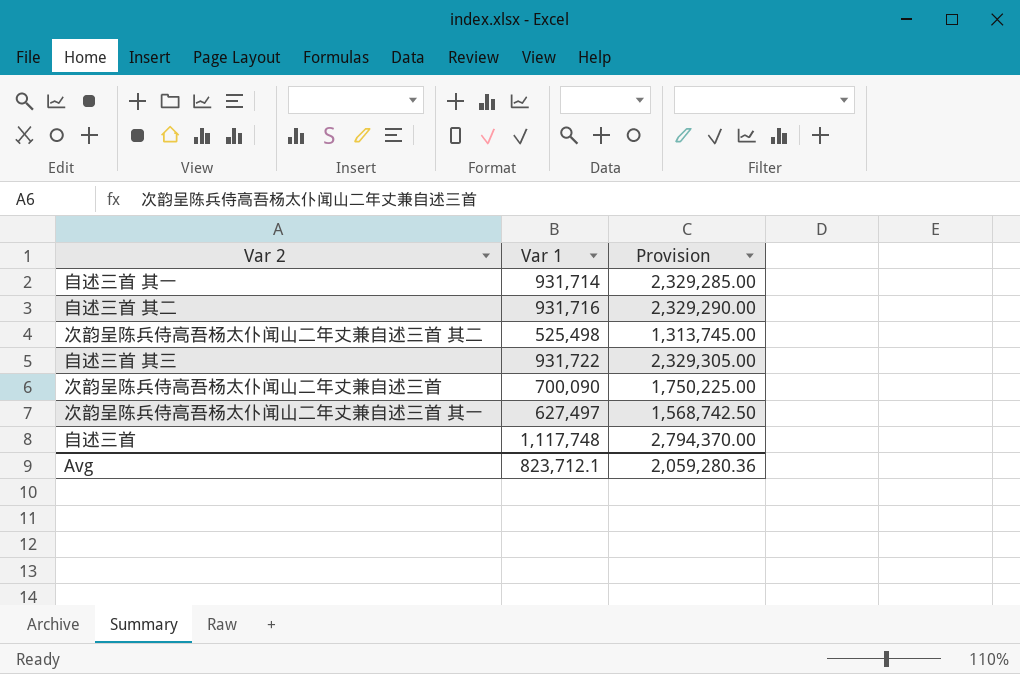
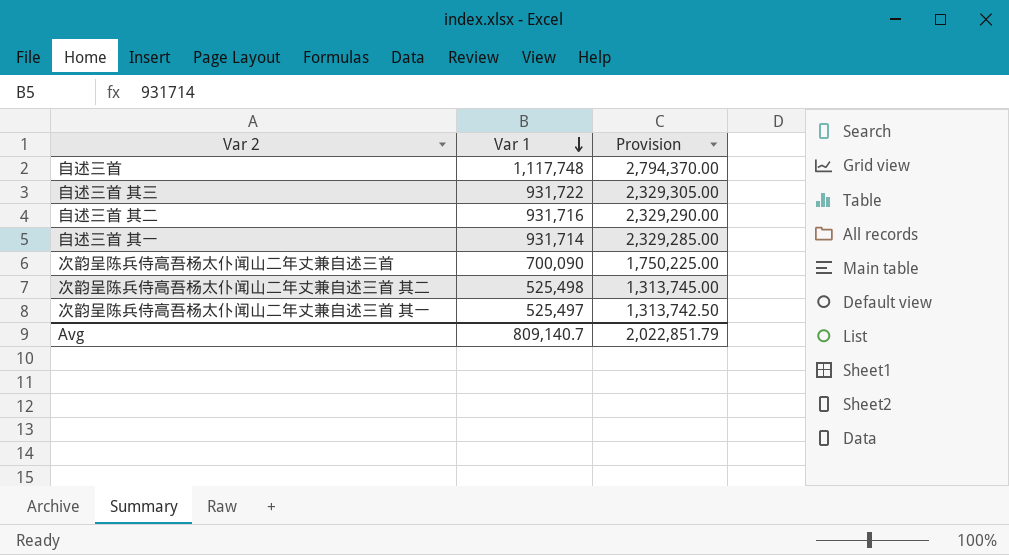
row order: none -> Var 1 descending
次韵呈陈兵侍高吾杨太仆闻山二年丈兼自述三首 其一 | Var 1: 627,497 -> 525,497
次韵呈陈兵侍高吾杨太仆闻山二年丈兼自述三首 其一 | Provision: 1,568,742.50 -> 1,313,742.50
Avg | Var 1: 823,712.1 -> 809,140.7
Avg | Provision: 2,059,280.36 -> 2,022,851.79

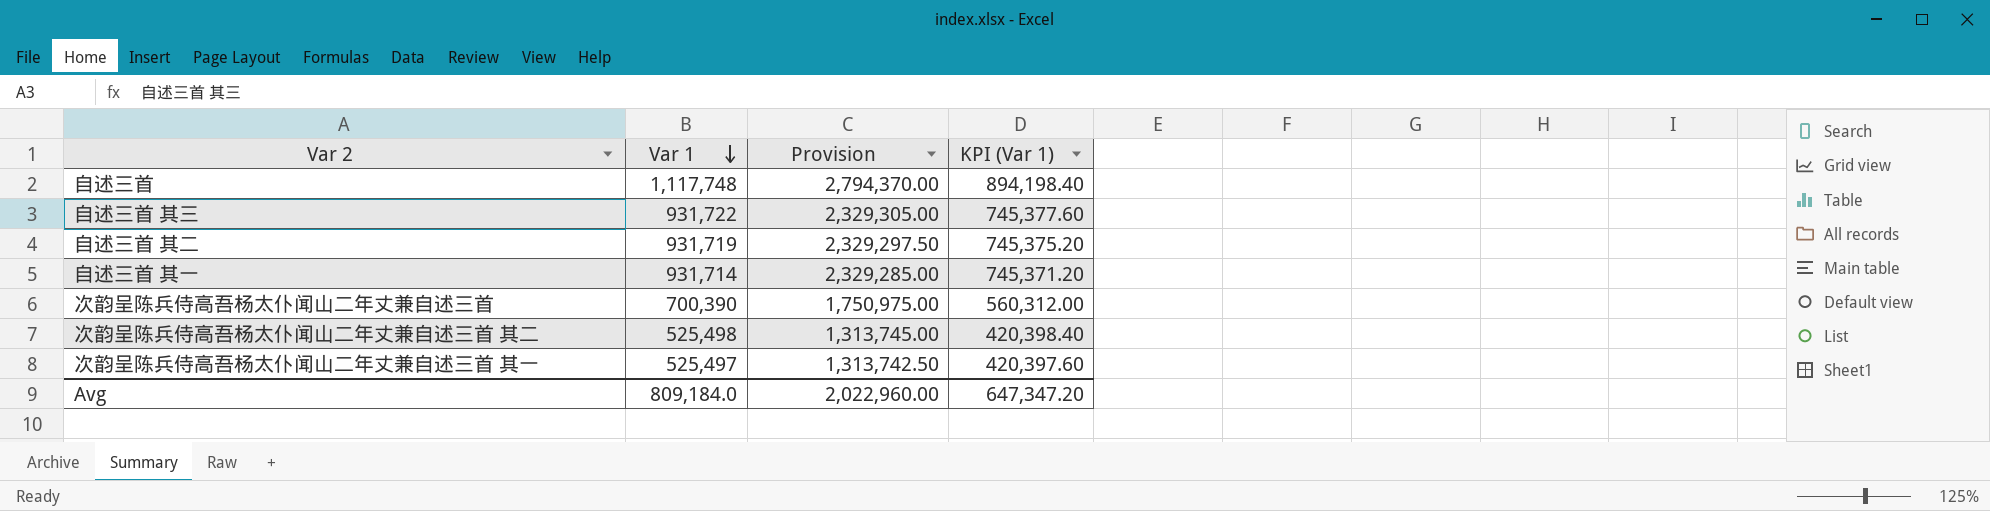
column KPI (Var 1) | formula: none -> [Var 1] * 0.8
自述三首 其二 | Var 1: 931,716 -> 931,719
自述三首 其二 | Provision: 2,329,290.00 -> 2,329,297.50
次韵呈陈兵侍高吾杨太仆闻山二年丈兼自述三首 | Var 1: 700,090 -> 700,390
次韵呈陈兵侍高吾杨太仆闻山二年丈兼自述三首 | Provision: 1,750,225.00 -> 1,750,975.00
Avg | Var 1: 809,140.7 -> 809,184.0
Avg | Provision: 2,022,851.79 -> 2,022,960.00

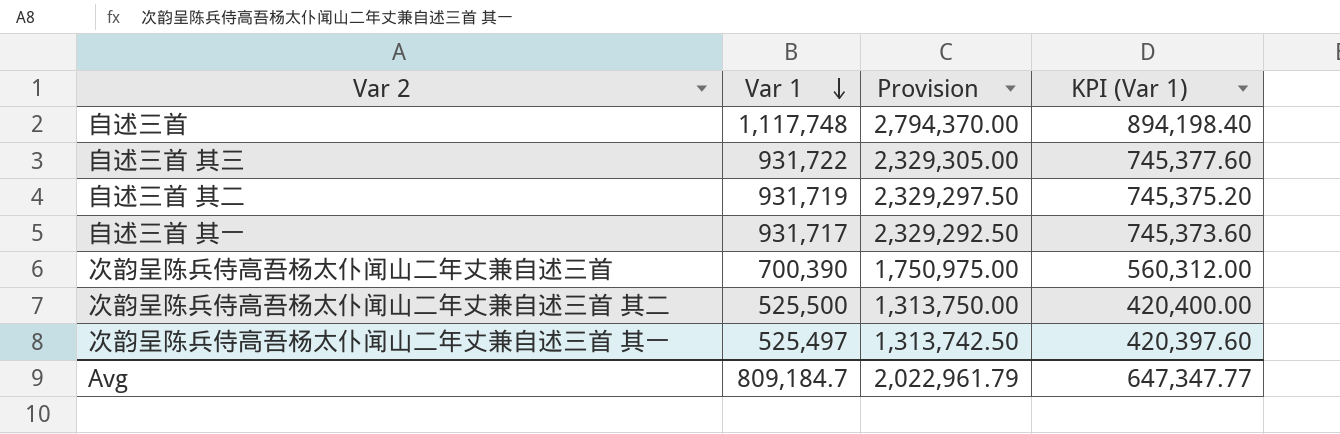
自述三首 其一 | Var 1: 931,714 -> 931,717
自述三首 其一 | Provision: 2,329,285.00 -> 2,329,292.50
自述三首 其一 | KPI (Var 1): 745,371.20 -> 745,373.60
次韵呈陈兵侍高吾杨太仆闻山二年丈兼自述三首 其二 | Var 1: 525,498 -> 525,500
次韵呈陈兵侍高吾杨太仆闻山二年丈兼自述三首 其二 | Provision: 1,313,745.00 -> 1,313,750.00
次韵呈陈兵侍高吾杨太仆闻山二年丈兼自述三首 其二 | KPI (Var 1): 420,398.40 -> 420,400.00
Avg | Var 1: 809,184.0 -> 809,184.7
Avg | Provision: 2,022,960.00 -> 2,022,961.79
Avg | KPI (Var 1): 647,347.20 -> 647,347.77

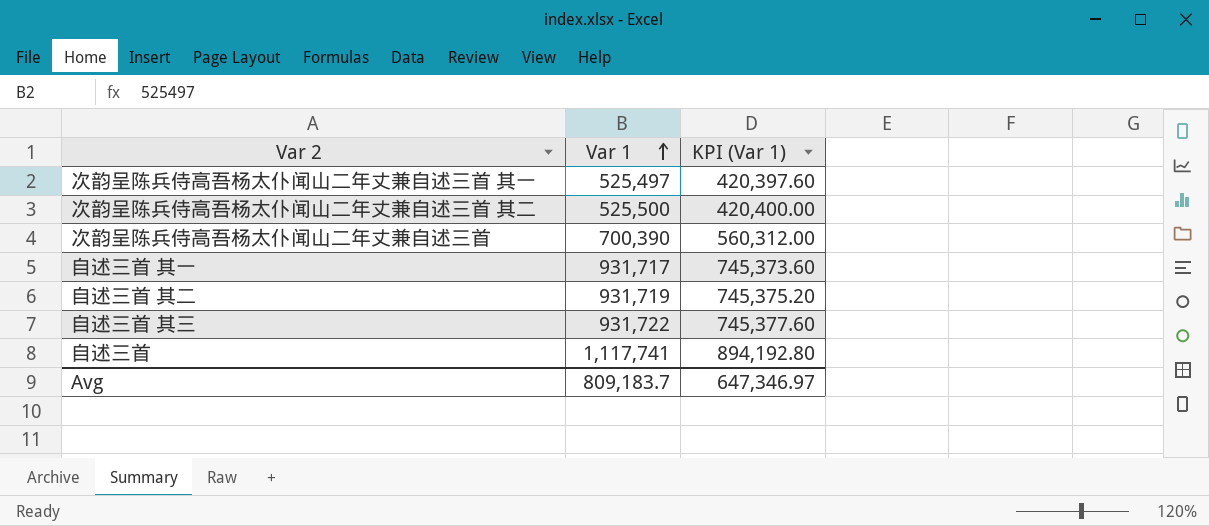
row order: Var 1 descending -> Var 1 ascending
column Provision | formula: [Var 1] * 2.5 -> none
自述三首 | Var 1: 1,117,748 -> 1,117,741
自述三首 | KPI (Var 1): 894,198.40 -> 894,192.80
Avg | Var 1: 809,184.7 -> 809,183.7
Avg | KPI (Var 1): 647,347.77 -> 647,346.97

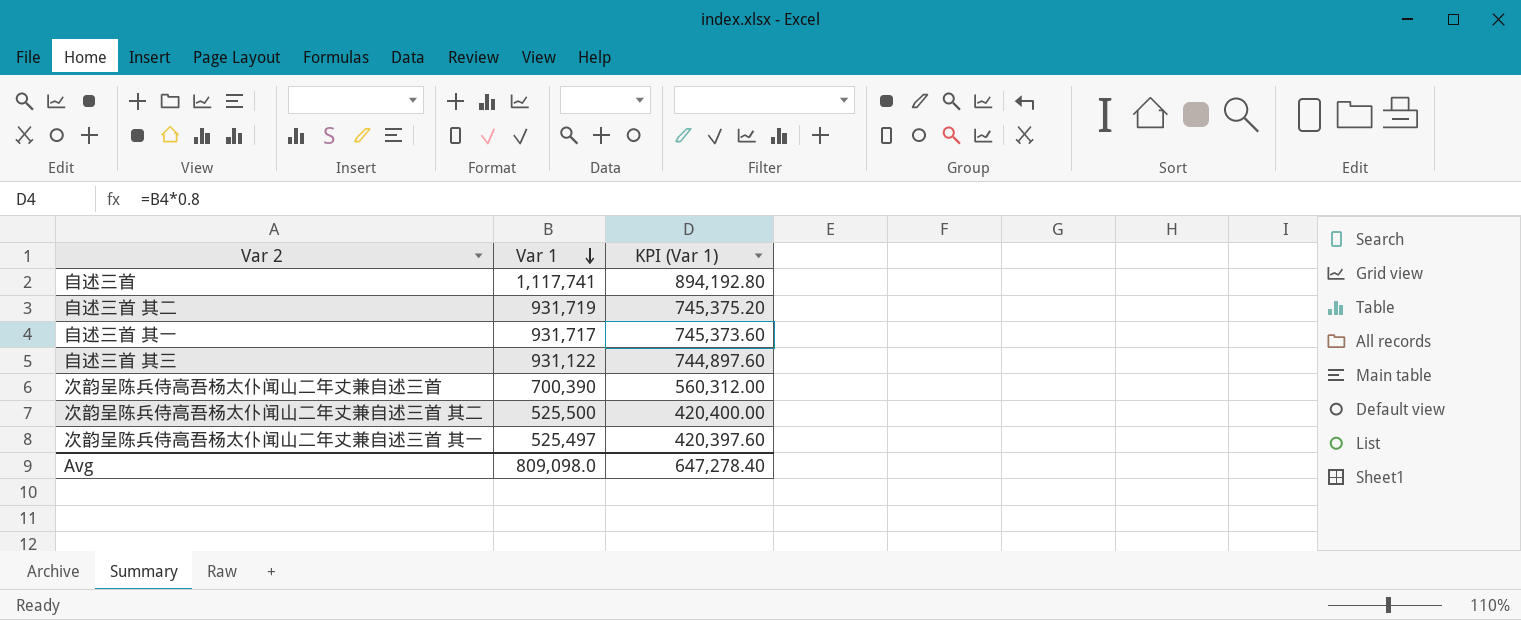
row order: Var 1 ascending -> Var 1 descending
自述三首 其三 | Var 1: 931,722 -> 931,122
自述三首 其三 | KPI (Var 1): 745,377.60 -> 744,897.60
Avg | Var 1: 809,183.7 -> 809,098.0
Avg | KPI (Var 1): 647,346.97 -> 647,278.40

